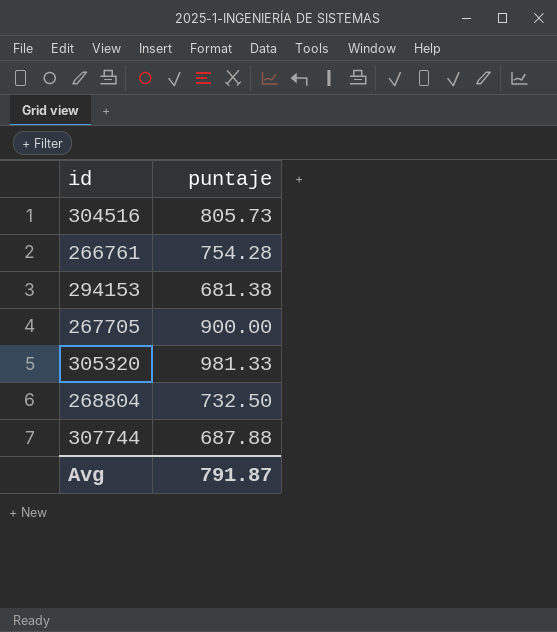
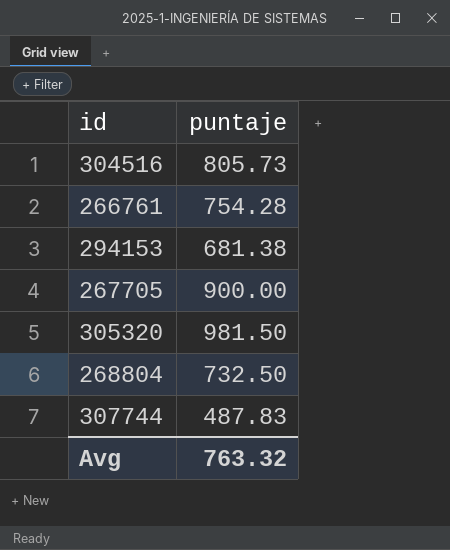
305320 | puntaje: 981.33 -> 981.50
307744 | puntaje: 687.88 -> 487.83
Avg | puntaje: 791.87 -> 763.32

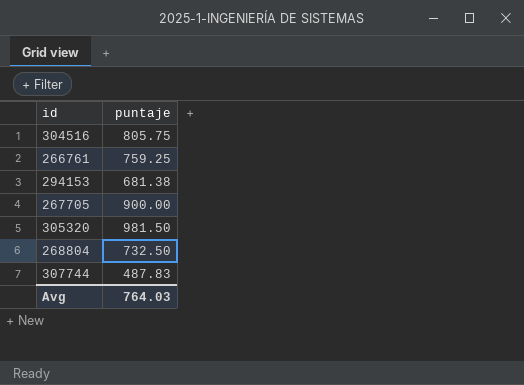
304516 | puntaje: 805.73 -> 805.75
266761 | puntaje: 754.28 -> 759.25
Avg | puntaje: 763.32 -> 764.03

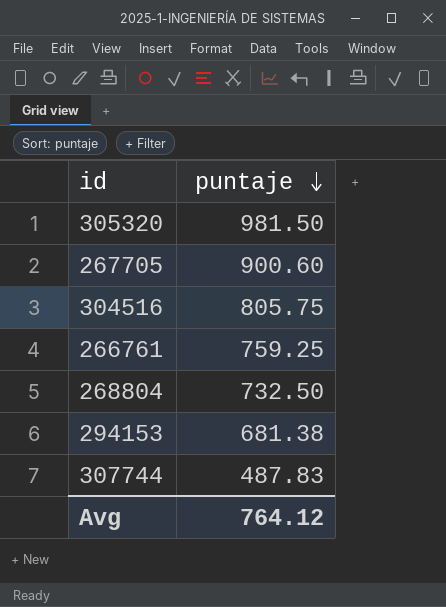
row order: none -> puntaje descending
267705 | puntaje: 900.00 -> 900.60
Avg | puntaje: 764.03 -> 764.12

